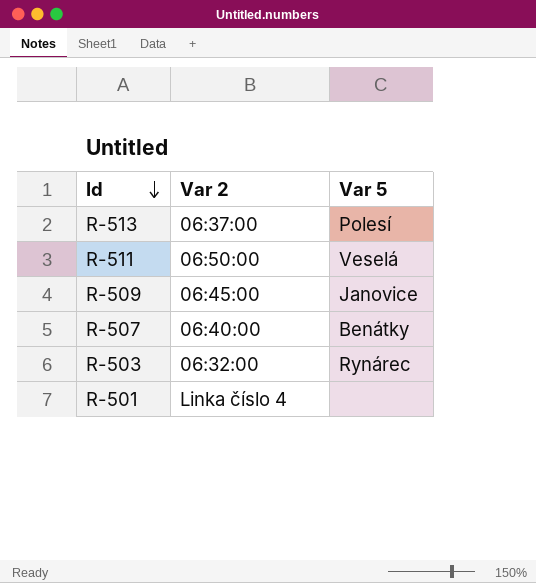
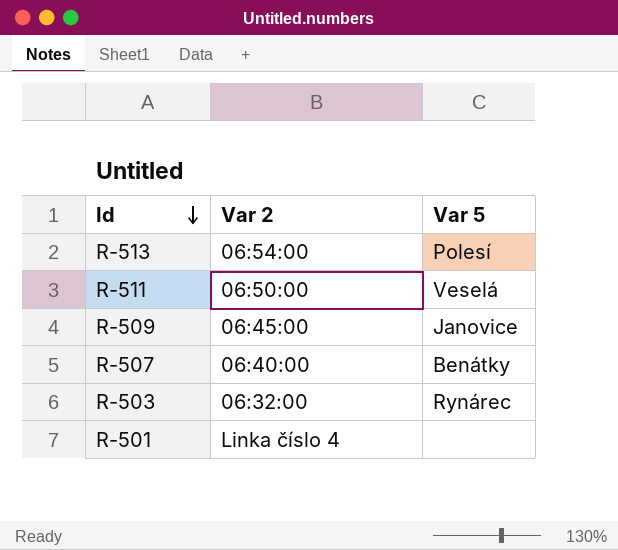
R-513 | Var 2: 06:37:00 -> 06:54:00

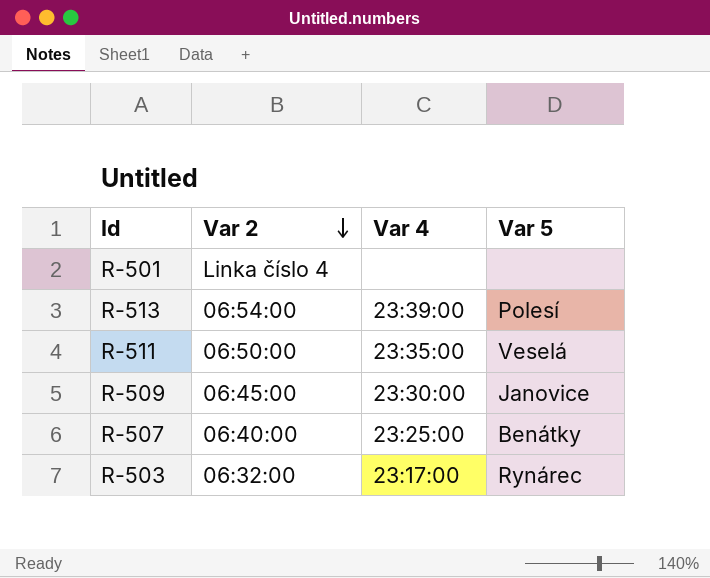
row order: Id descending -> Var 2 descending
column Var 4 | position: none -> 3

